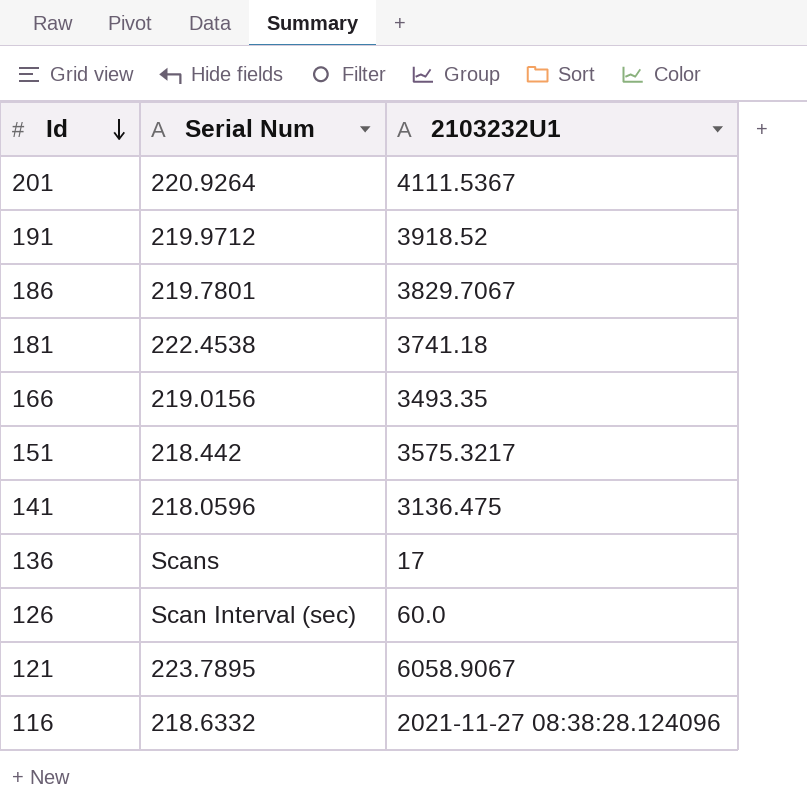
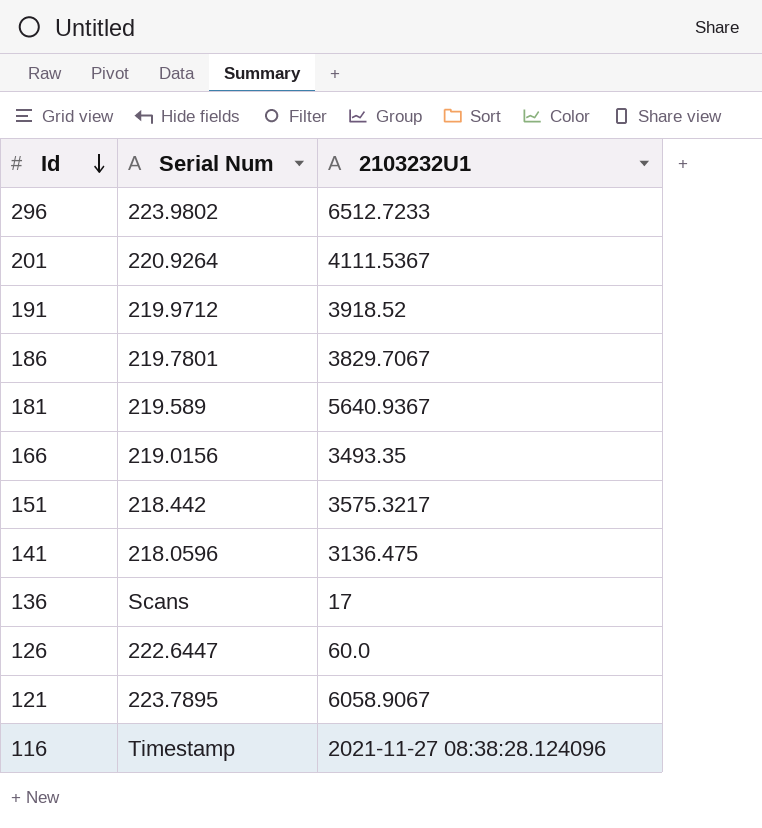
row 296: none -> 223.9802 | 6512.7233
181 | Serial Num: 222.4538 -> 219.589
181 | 2103232U1: 3741.18 -> 5640.9367
126 | Serial Num: Scan Interval (sec) -> 222.6447
116 | Serial Num: 218.6332 -> Timestamp

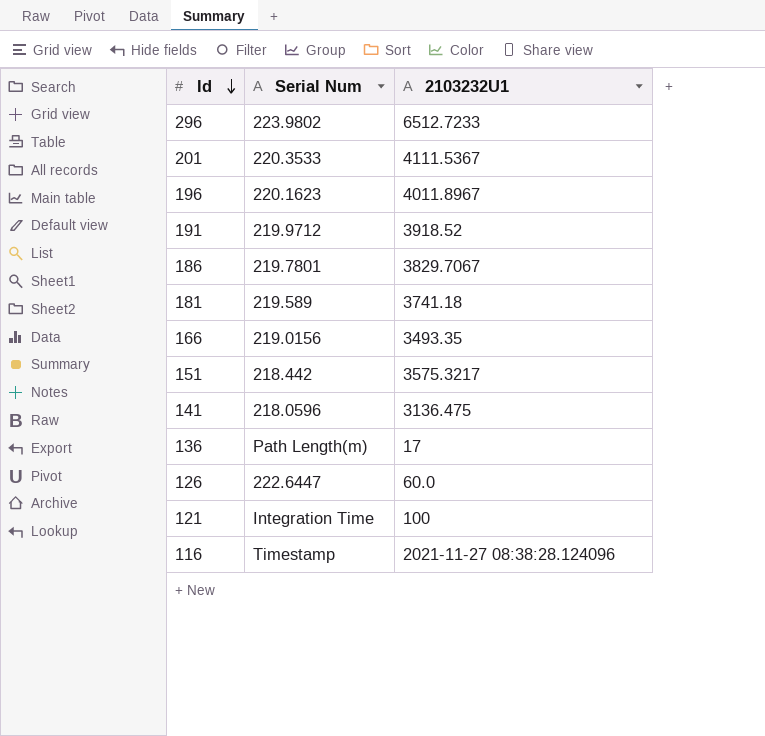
201 | Serial Num: 220.9264 -> 220.3533
row 196: none -> 220.1623 | 4011.8967
181 | 2103232U1: 5640.9367 -> 3741.18
136 | Serial Num: Scans -> Path Length(m)
121 | Serial Num: 223.7895 -> Integration Time
121 | 2103232U1: 6058.9067 -> 100

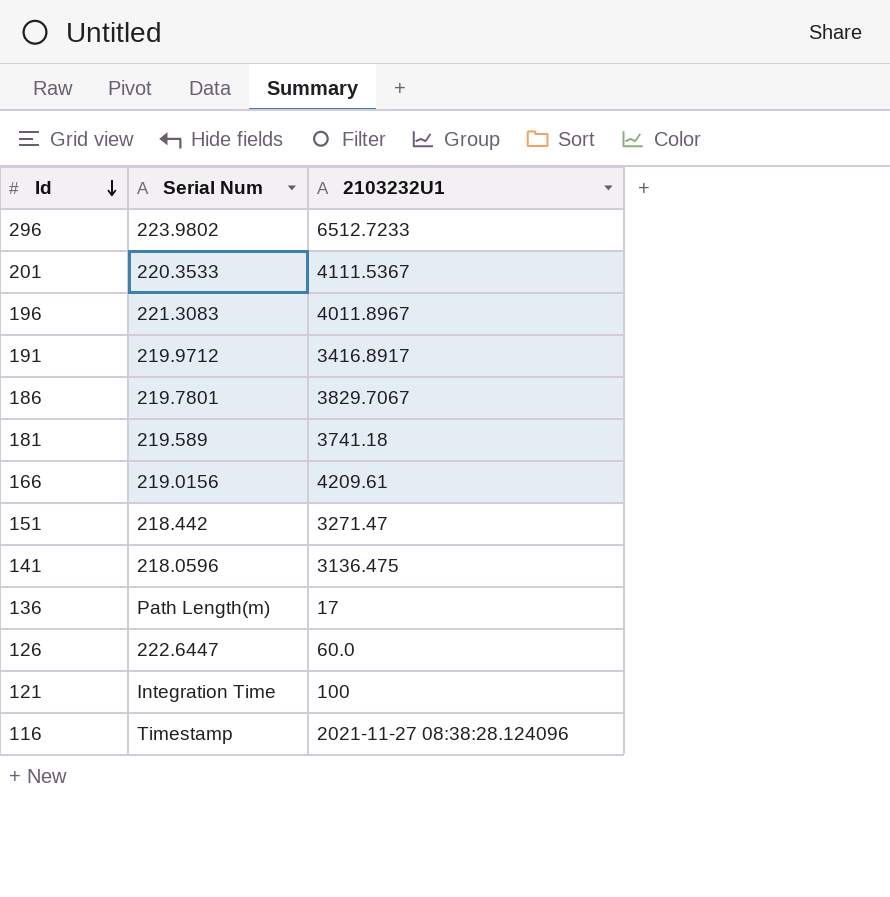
196 | Serial Num: 220.1623 -> 221.3083
191 | 2103232U1: 3918.52 -> 3416.8917
166 | 2103232U1: 3493.35 -> 4209.61
151 | 2103232U1: 3575.3217 -> 3271.47

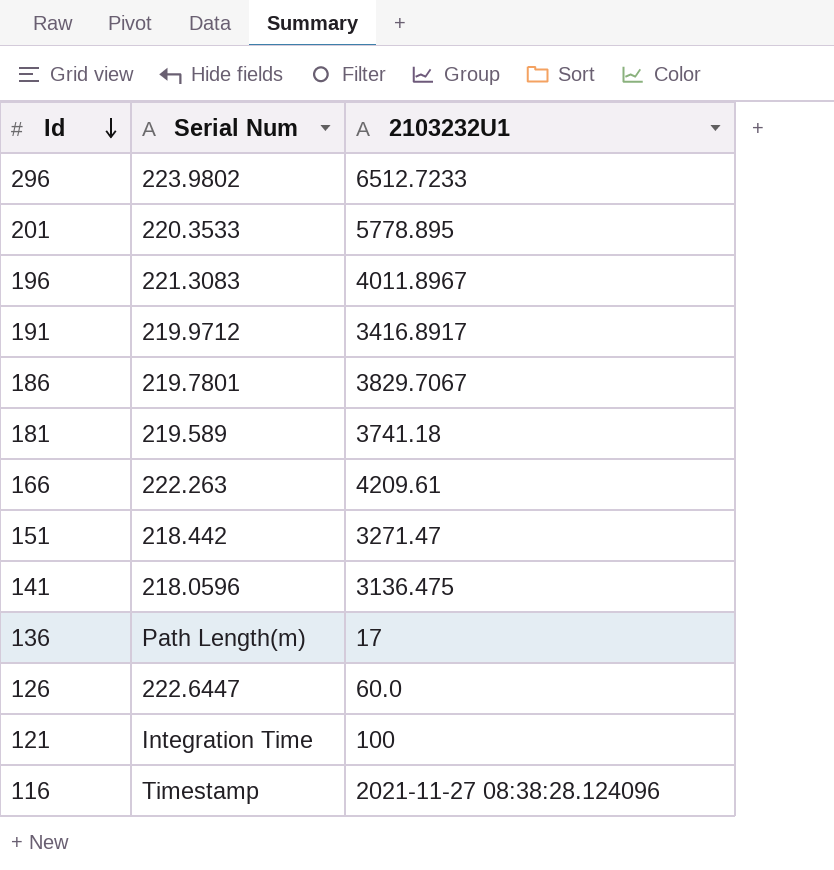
201 | 2103232U1: 4111.5367 -> 5778.895
166 | Serial Num: 219.0156 -> 222.263

